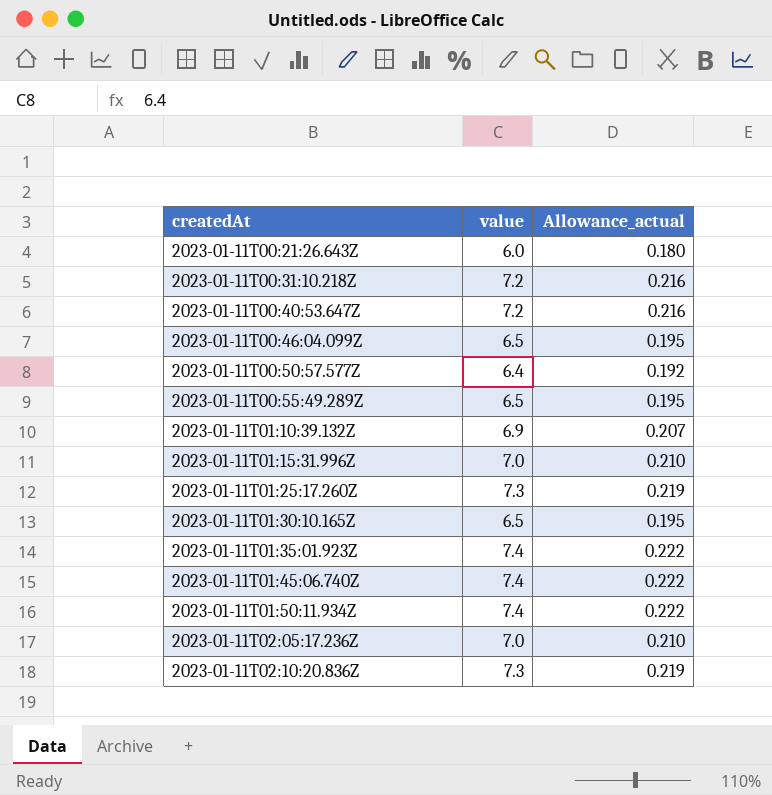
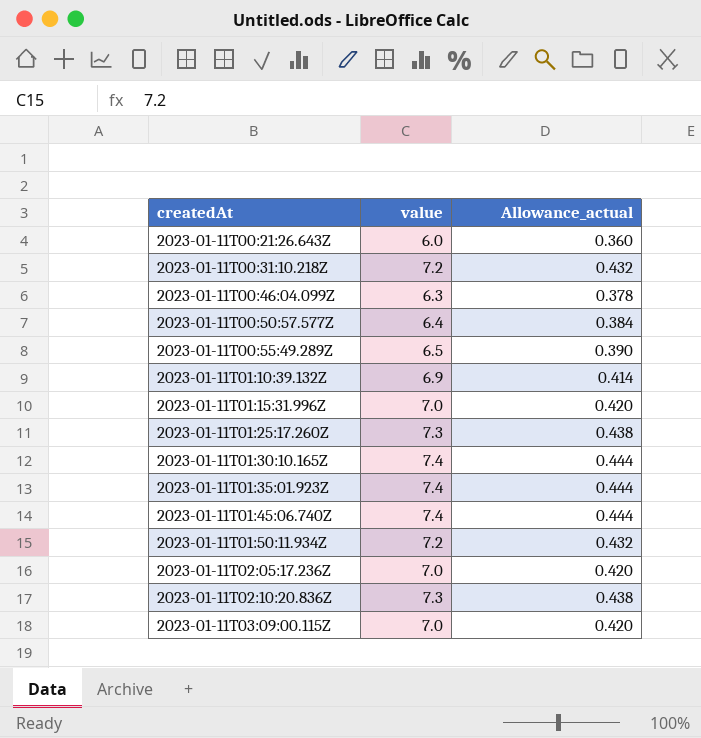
column Allowance_actual | formula: [value] * 0.03 -> [value] * 0.06
row 2023-01-11T00:40:53.647Z: 7.2 | 0.216 -> none
2023-01-11T00:46:04.099Z | value: 6.5 -> 6.3
2023-01-11T01:30:10.165Z | value: 6.5 -> 7.4
2023-01-11T01:50:11.934Z | value: 7.4 -> 7.2
row 2023-01-11T03:09:00.115Z: none -> 7.0 | 0.420

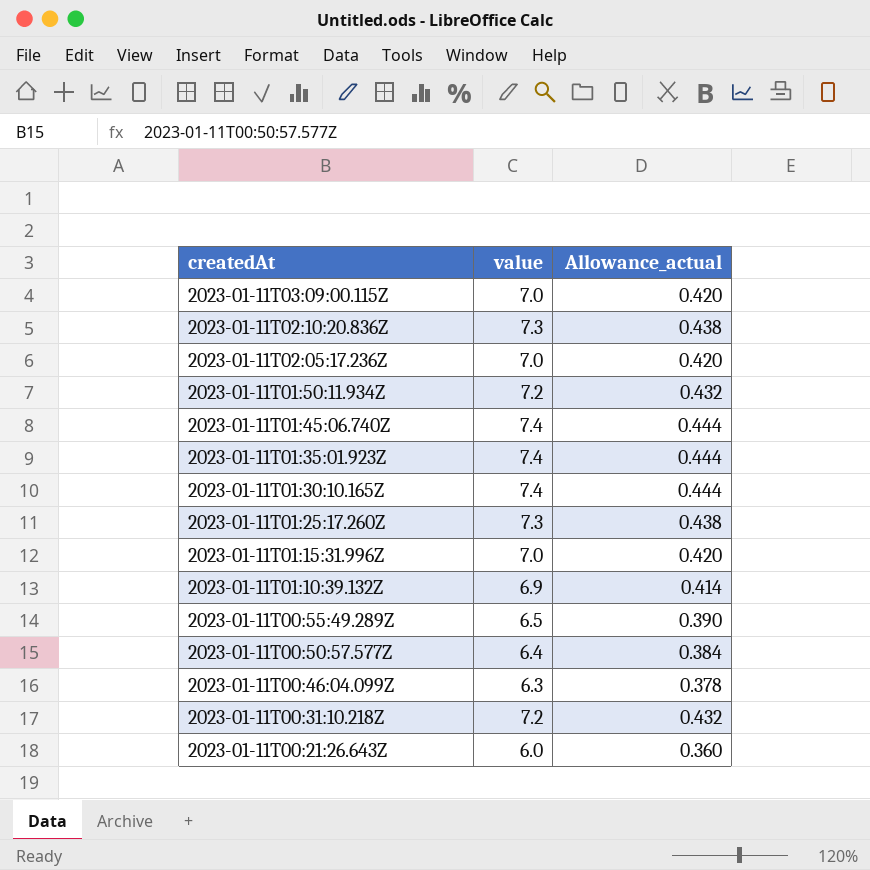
row order: createdAt ascending -> createdAt descending

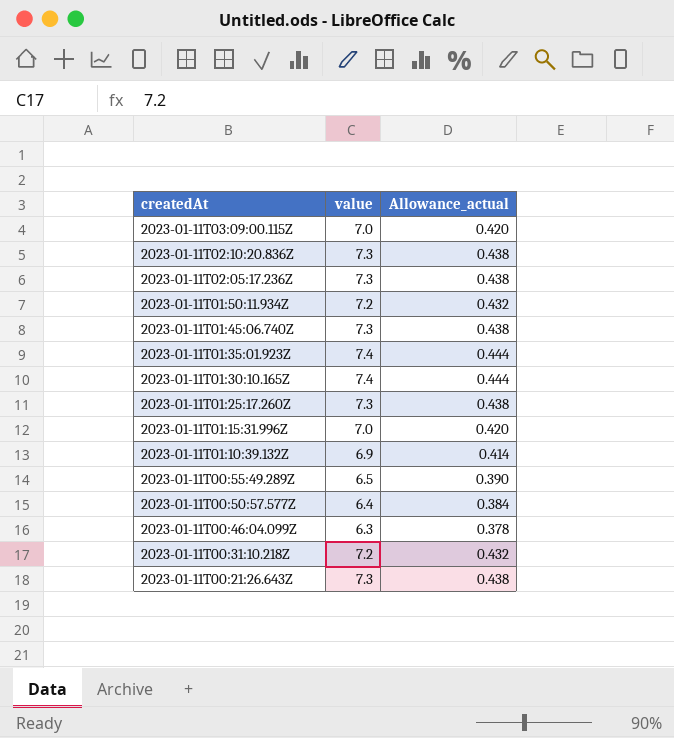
2023-01-11T02:05:17.236Z | value: 7.0 -> 7.3
2023-01-11T02:05:17.236Z | Allowance_actual: 0.420 -> 0.438
2023-01-11T01:45:06.740Z | value: 7.4 -> 7.3
2023-01-11T01:45:06.740Z | Allowance_actual: 0.444 -> 0.438
2023-01-11T00:21:26.643Z | value: 6.0 -> 7.3
2023-01-11T00:21:26.643Z | Allowance_actual: 0.360 -> 0.438

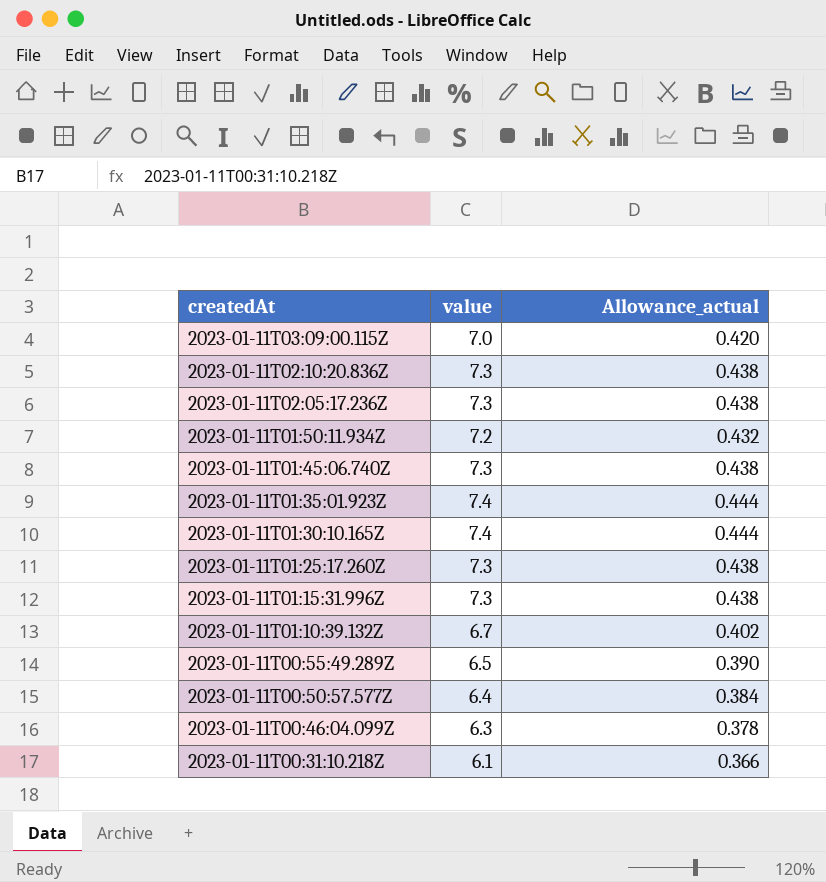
row 2023-01-11T00:21:26.643Z: 7.3 | 0.438 -> none
2023-01-11T01:15:31.996Z | value: 7.0 -> 7.3
2023-01-11T01:15:31.996Z | Allowance_actual: 0.420 -> 0.438
2023-01-11T01:10:39.132Z | value: 6.9 -> 6.7
2023-01-11T01:10:39.132Z | Allowance_actual: 0.414 -> 0.402
2023-01-11T00:31:10.218Z | value: 7.2 -> 6.1
2023-01-11T00:31:10.218Z | Allowance_actual: 0.432 -> 0.366

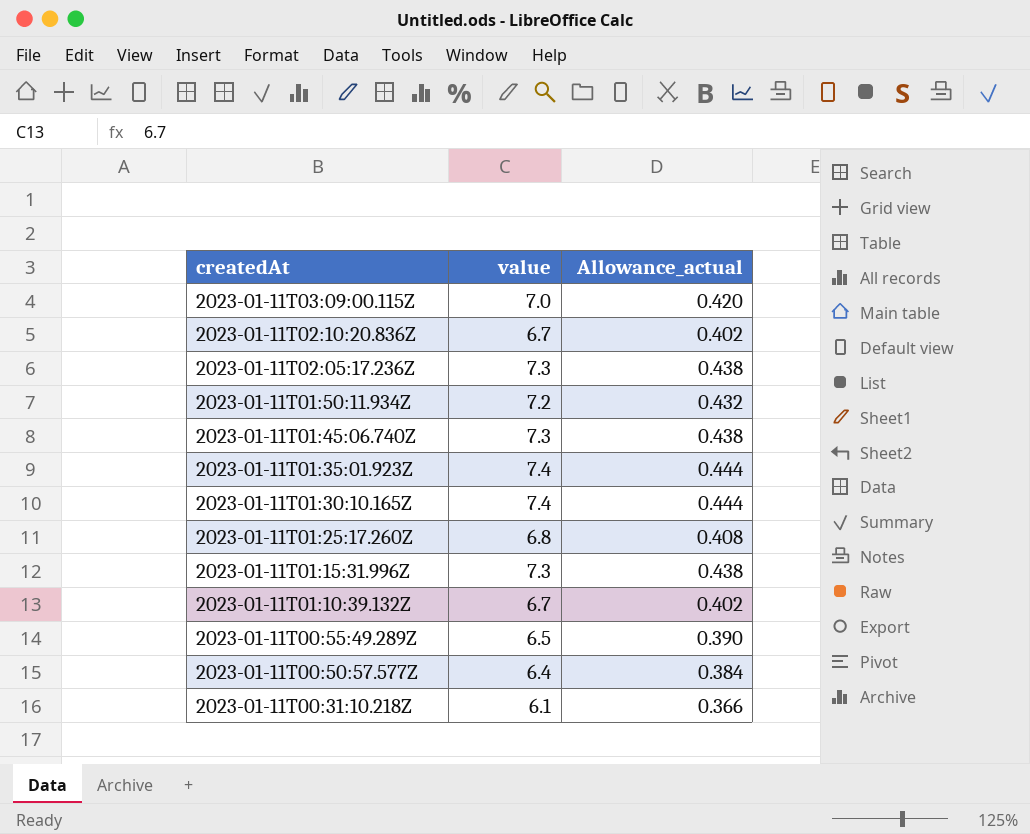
row 2023-01-11T00:46:04.099Z: 6.3 | 0.378 -> none
2023-01-11T02:10:20.836Z | value: 7.3 -> 6.7
2023-01-11T02:10:20.836Z | Allowance_actual: 0.438 -> 0.402
2023-01-11T01:25:17.260Z | value: 7.3 -> 6.8
2023-01-11T01:25:17.260Z | Allowance_actual: 0.438 -> 0.408

